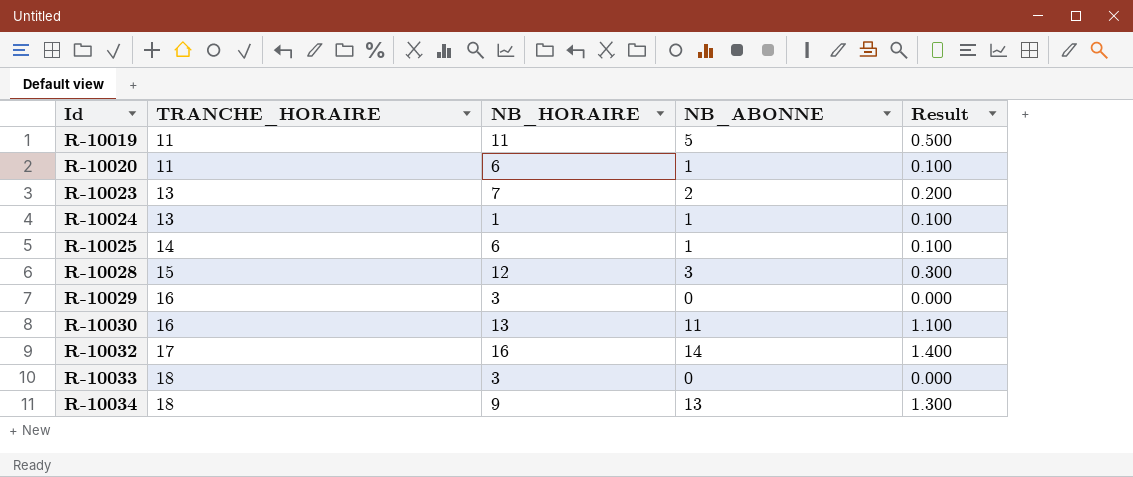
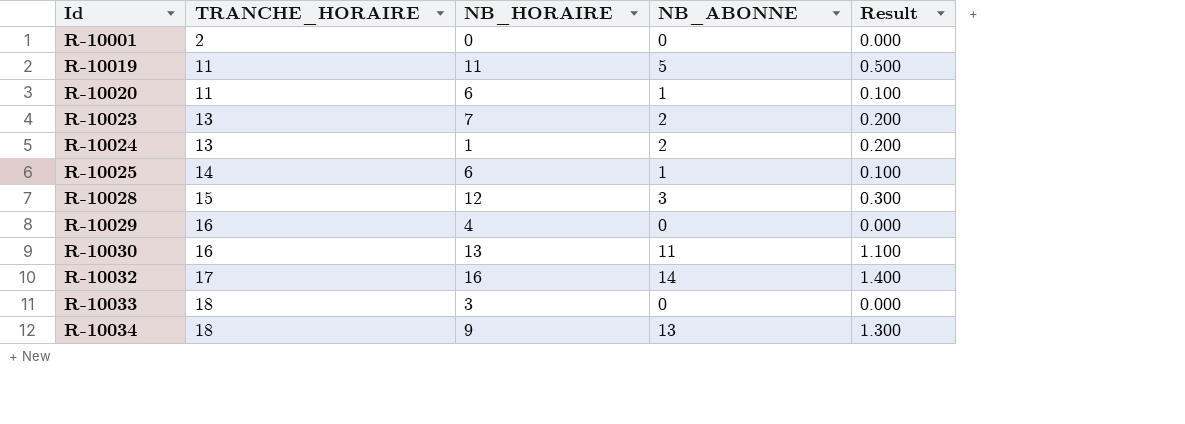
row R-10001: none -> 2 | 0 | 0 | 0.000
R-10024 | NB_ABONNE: 1 -> 2
R-10024 | Result: 0.100 -> 0.200
R-10029 | NB_HORAIRE: 3 -> 4

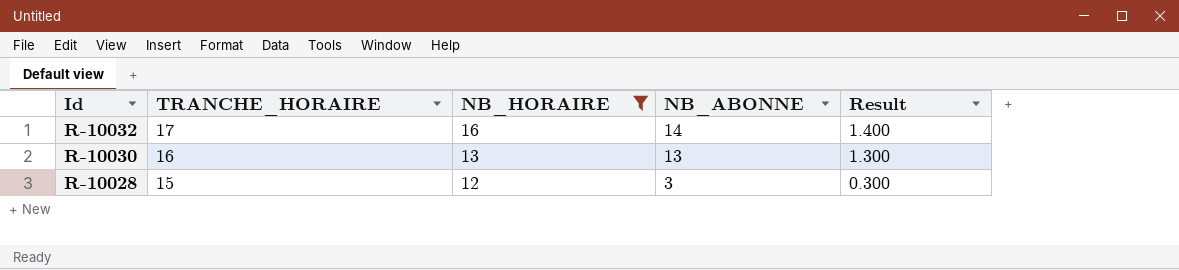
filter: none -> NB_HORAIRE >= 12
row order: Id ascending -> Id descending
R-10030 | NB_ABONNE: 11 -> 13
R-10030 | Result: 1.100 -> 1.300

